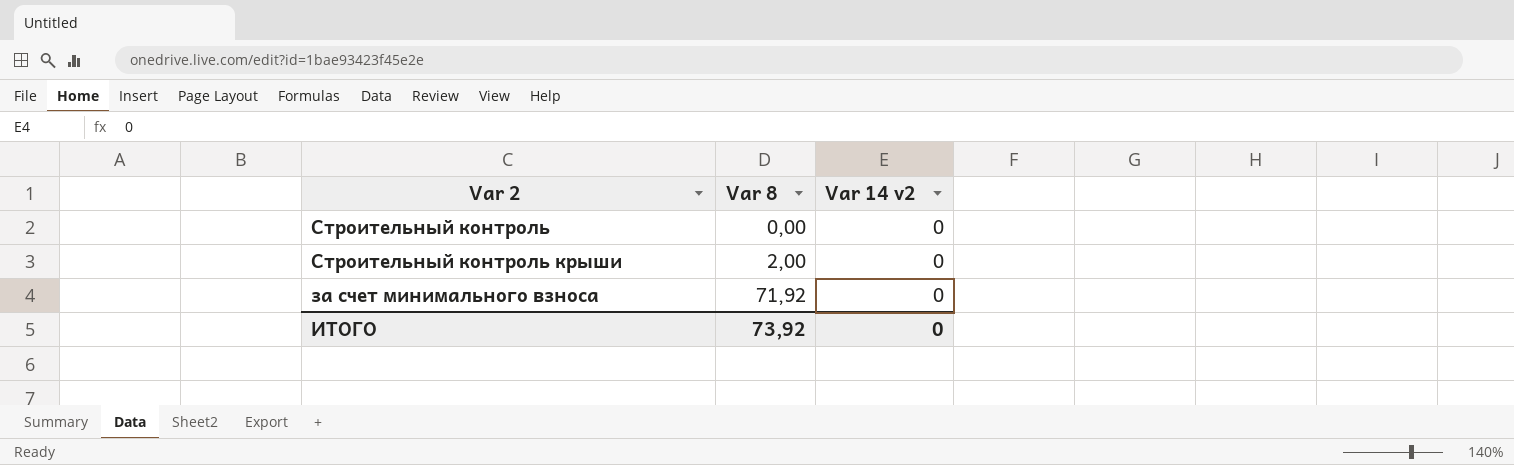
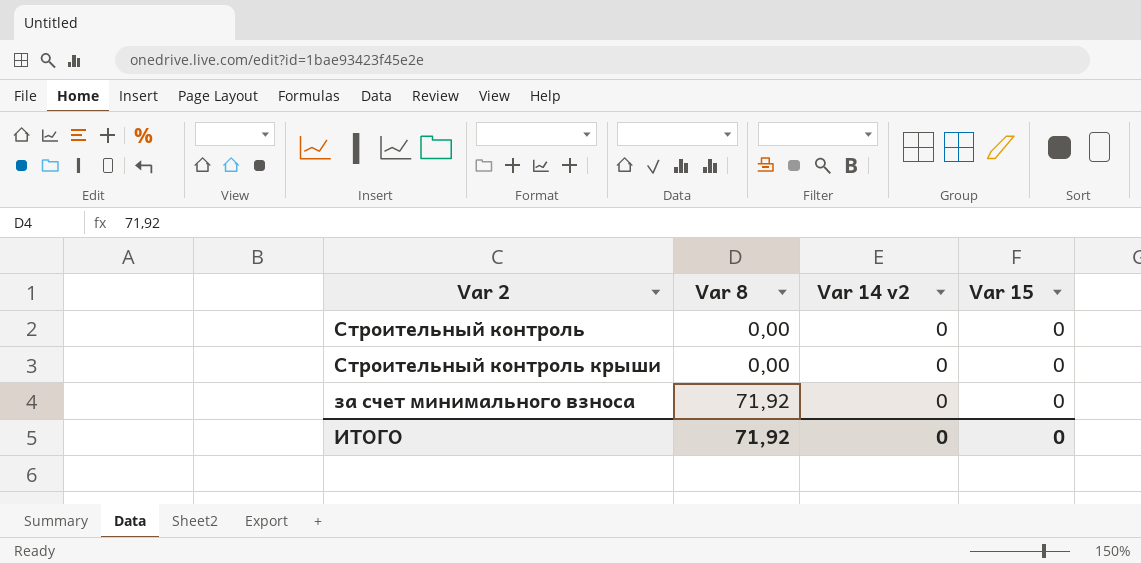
column Var 15 | position: none -> 4
Строительный контроль крыши | Var 8: 2,00 -> 0,00
ИТОГО | Var 8: 73,92 -> 71,92

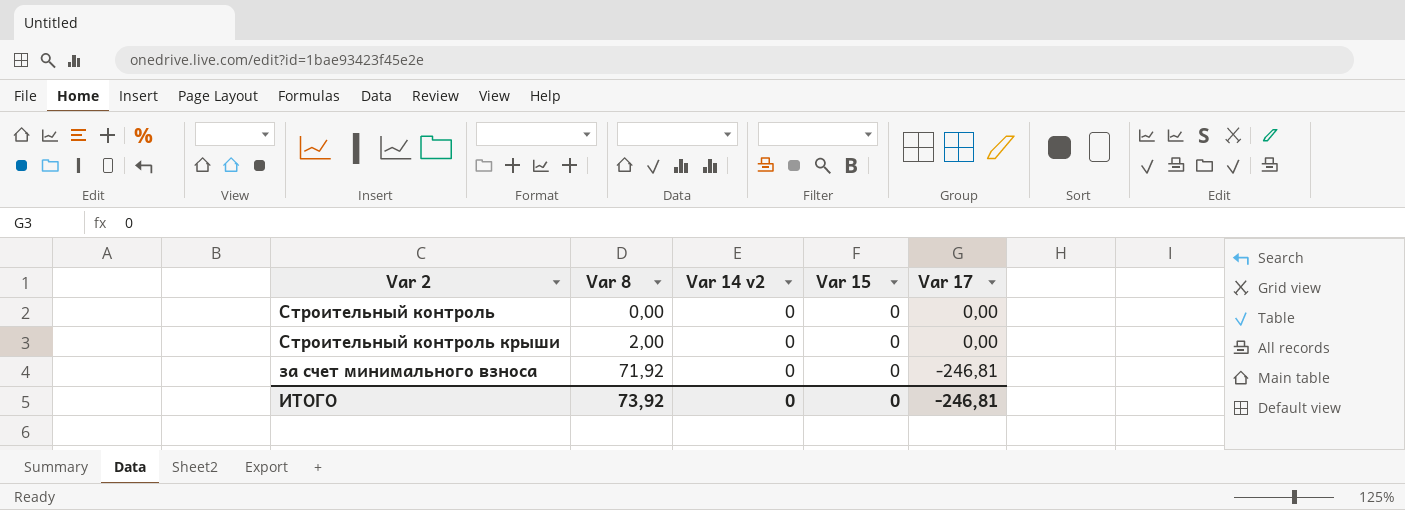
column Var 17 | position: none -> 5
Строительный контроль крыши | Var 8: 0,00 -> 2,00
ИТОГО | Var 8: 71,92 -> 73,92

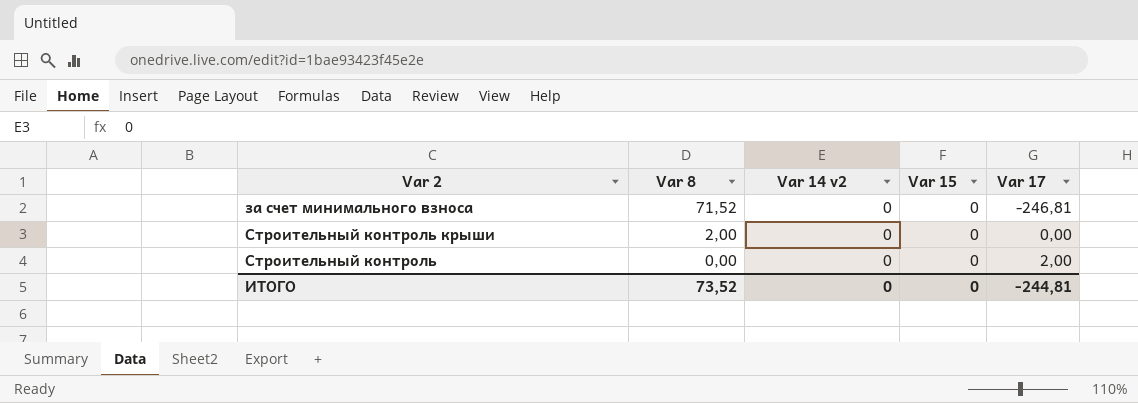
row order: Var 8 ascending -> Var 8 descending
за счет минимального взноса | Var 8: 71,92 -> 71,52
Строительный контроль | Var 17: 0,00 -> 2,00
ИТОГО | Var 8: 73,92 -> 73,52
ИТОГО | Var 17: -246,81 -> -244,81

